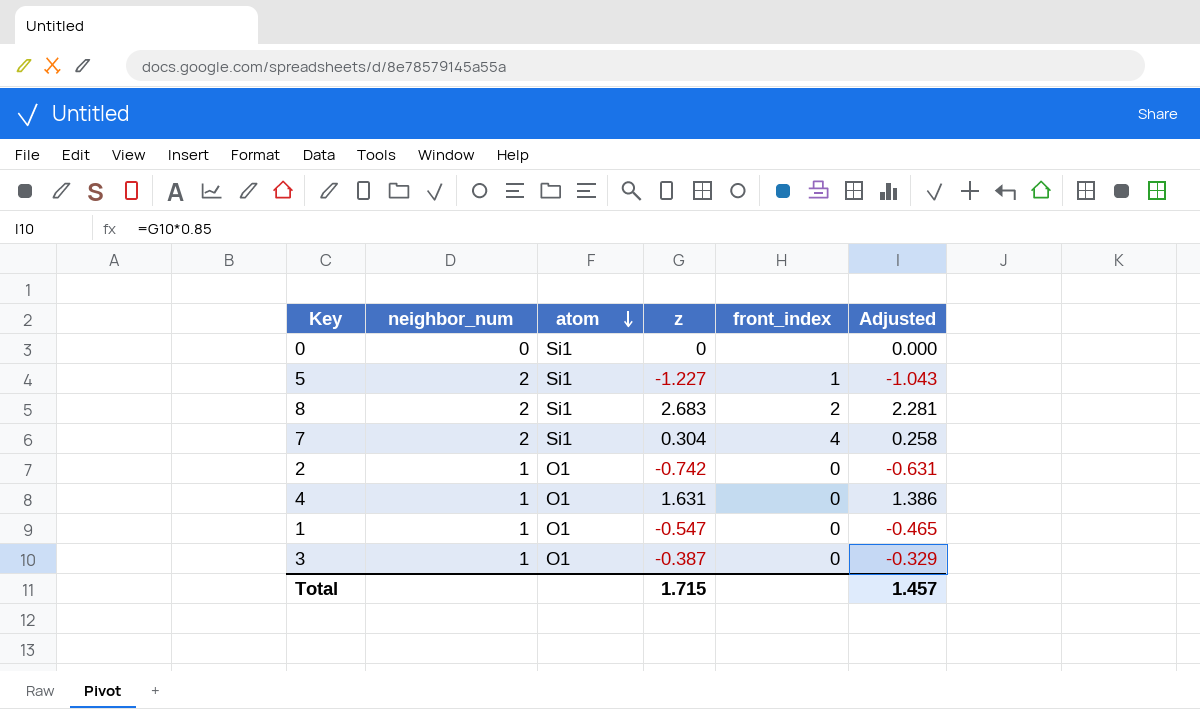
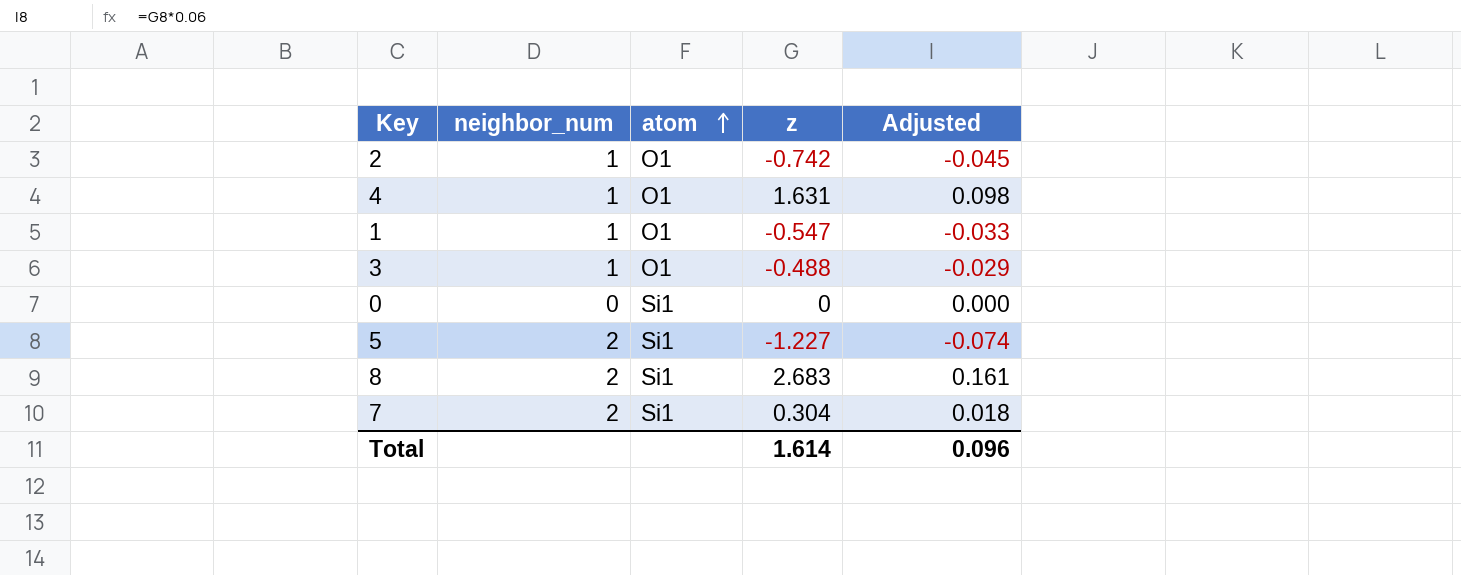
row order: atom descending -> atom ascending
column front_index | position: 5 -> none
column Adjusted | formula: [z] * 0.85 -> [z] * 0.06
3 | z: -0.387 -> -0.488
Total | z: 1.715 -> 1.614
Total | Adjusted: 1.457 -> 0.096

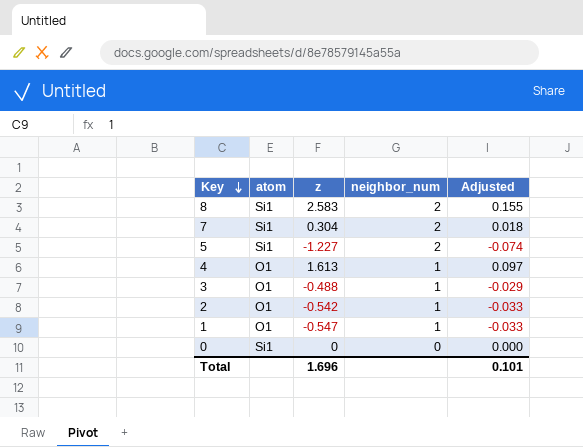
row order: atom ascending -> Key descending
column neighbor_num | position: 2 -> 4
8 | z: 2.683 -> 2.583
8 | Adjusted: 0.161 -> 0.155
4 | z: 1.631 -> 1.613
4 | Adjusted: 0.098 -> 0.097
2 | z: -0.742 -> -0.542
2 | Adjusted: -0.045 -> -0.033
Total | z: 1.614 -> 1.696
Total | Adjusted: 0.096 -> 0.101

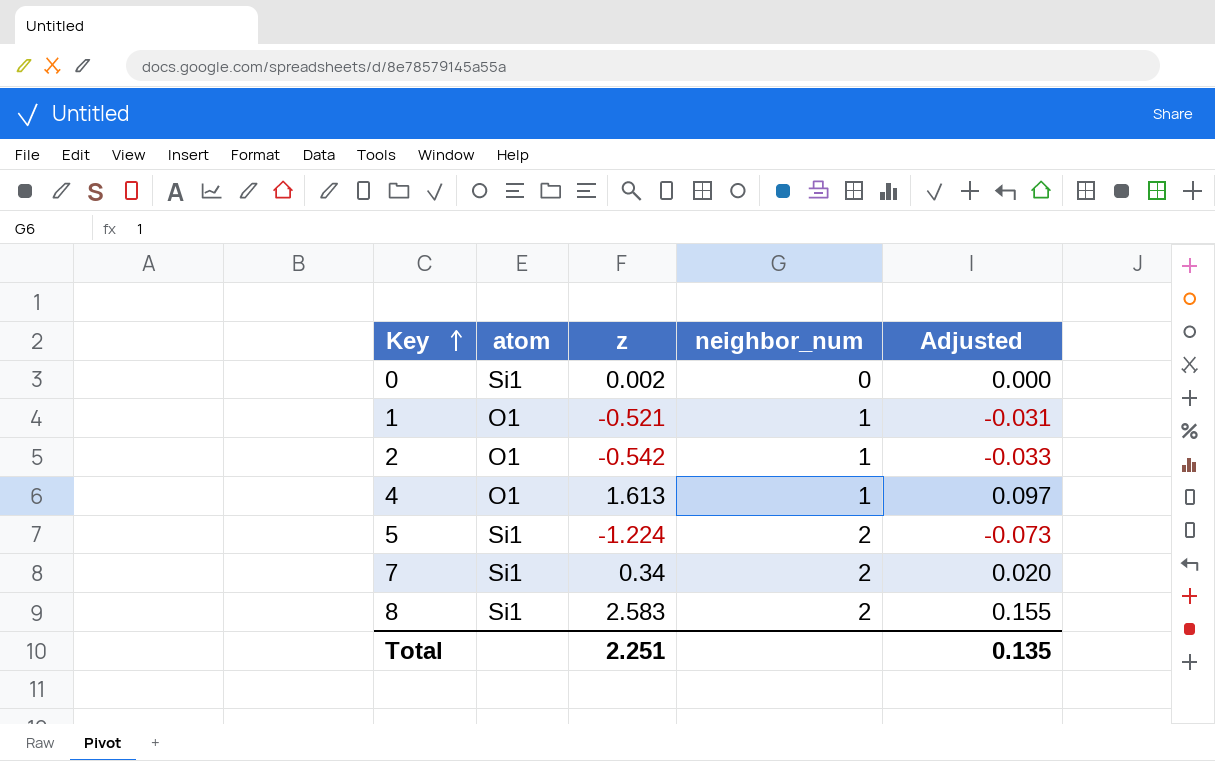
row order: Key descending -> Key ascending
row 3: O1 | -0.488 | 1 | -0.029 -> none
0 | z: 0 -> 0.002
1 | z: -0.547 -> -0.521
1 | Adjusted: -0.033 -> -0.031
5 | z: -1.227 -> -1.224
5 | Adjusted: -0.074 -> -0.073
7 | z: 0.304 -> 0.34
7 | Adjusted: 0.018 -> 0.020
Total | z: 1.696 -> 2.251
Total | Adjusted: 0.101 -> 0.135

